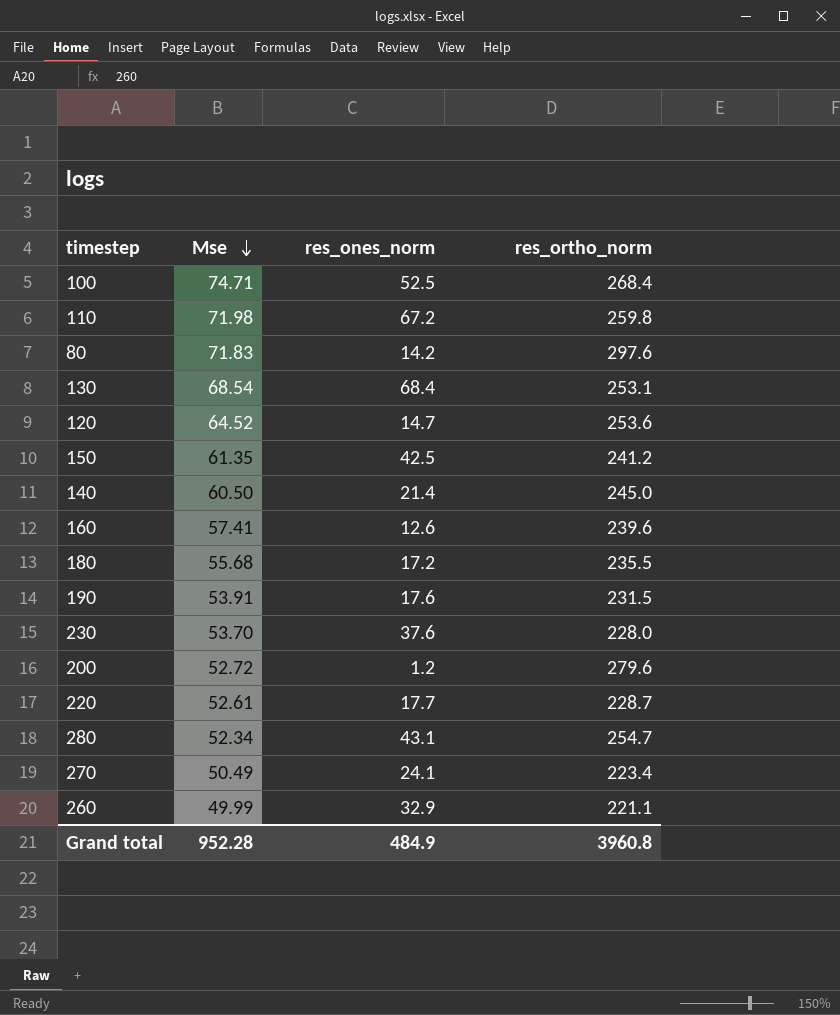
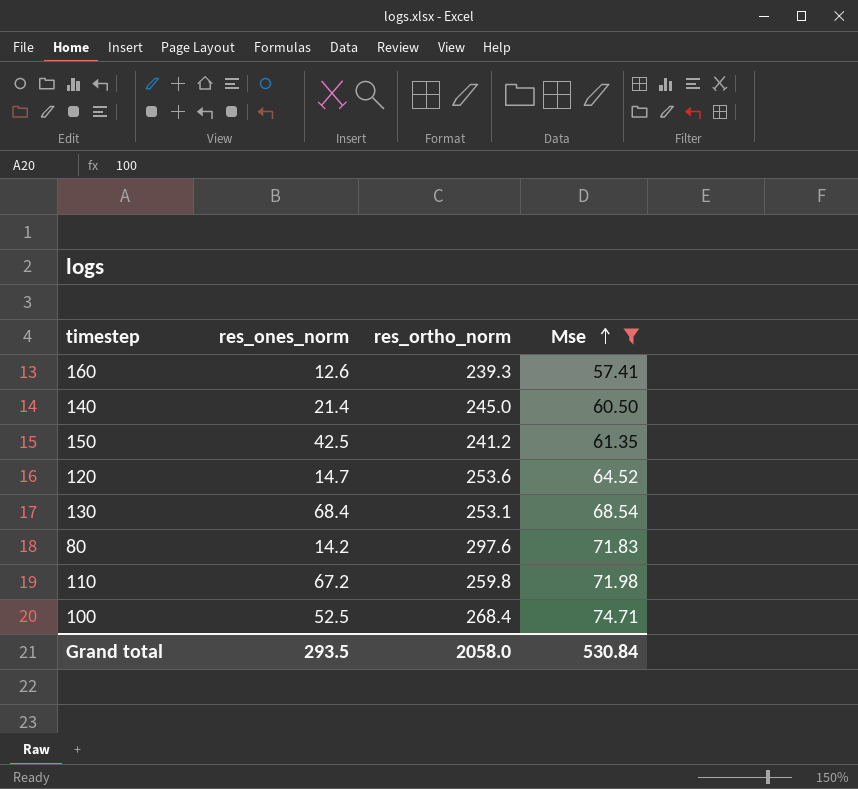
filter: none -> Mse >= 57.41
row order: Mse descending -> Mse ascending
column Mse | position: 2 -> 4
160 | res_ortho_norm: 239.6 -> 239.3
Grand total | res_ones_norm: 484.9 -> 293.5
Grand total | res_ortho_norm: 3960.8 -> 2058.0
Grand total | Mse: 952.28 -> 530.84

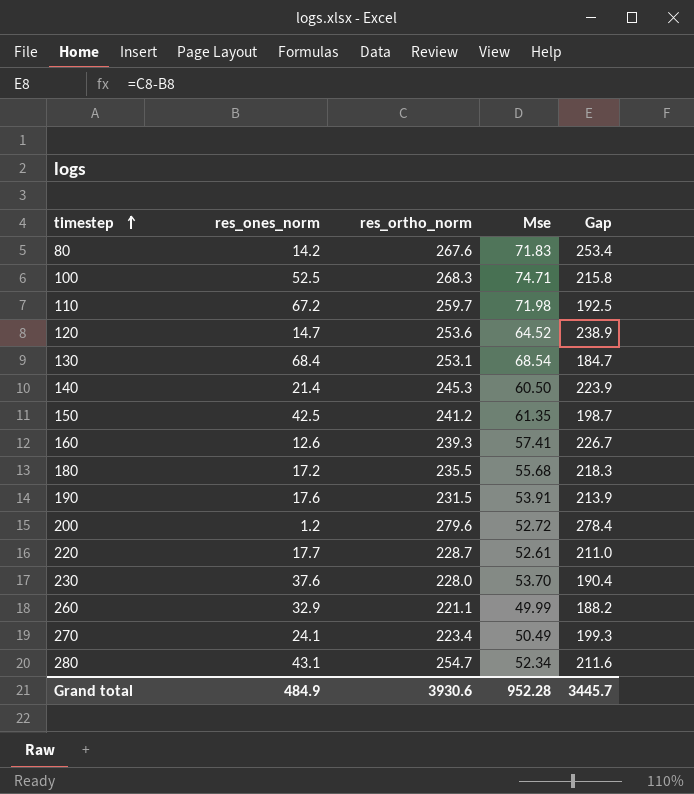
filter: Mse >= 57.41 -> none
row order: Mse ascending -> timestep ascending
column Gap | formula: none -> [res_ortho_norm] - [res_ones_norm]
80 | res_ortho_norm: 297.6 -> 267.6
100 | res_ortho_norm: 268.4 -> 268.3
110 | res_ortho_norm: 259.8 -> 259.7
140 | res_ortho_norm: 245.0 -> 245.3
Grand total | res_ones_norm: 293.5 -> 484.9
Grand total | res_ortho_norm: 2058.0 -> 3930.6
Grand total | Mse: 530.84 -> 952.28

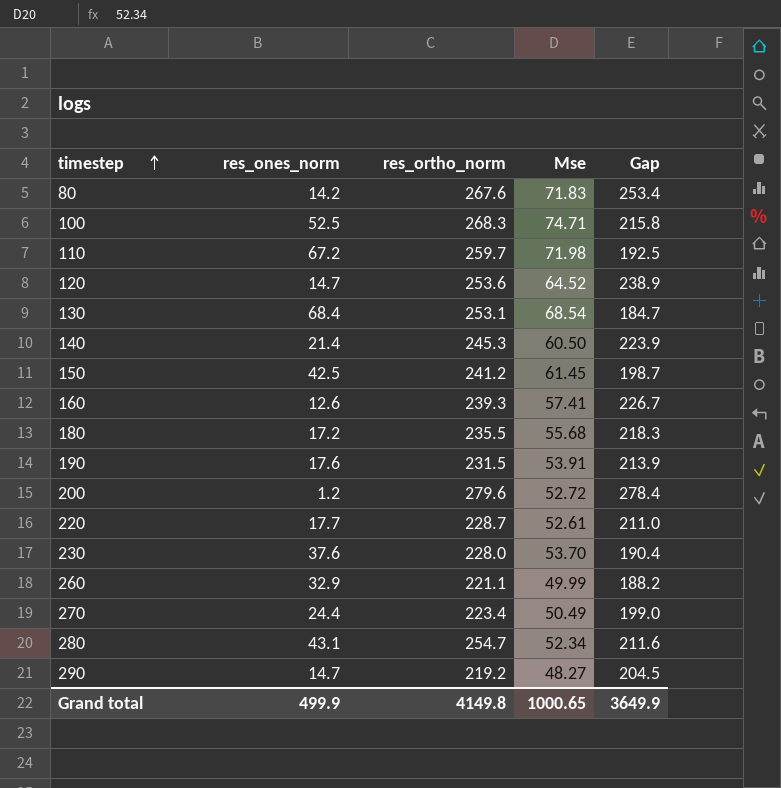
150 | Mse: 61.35 -> 61.45
270 | res_ones_norm: 24.1 -> 24.4
270 | Gap: 199.3 -> 199.0
row 290: none -> 14.7 | 219.2 | 48.27 | 204.5
Grand total | res_ones_norm: 484.9 -> 499.9
Grand total | res_ortho_norm: 3930.6 -> 4149.8
Grand total | Mse: 952.28 -> 1000.65
Grand total | Gap: 3445.7 -> 3649.9

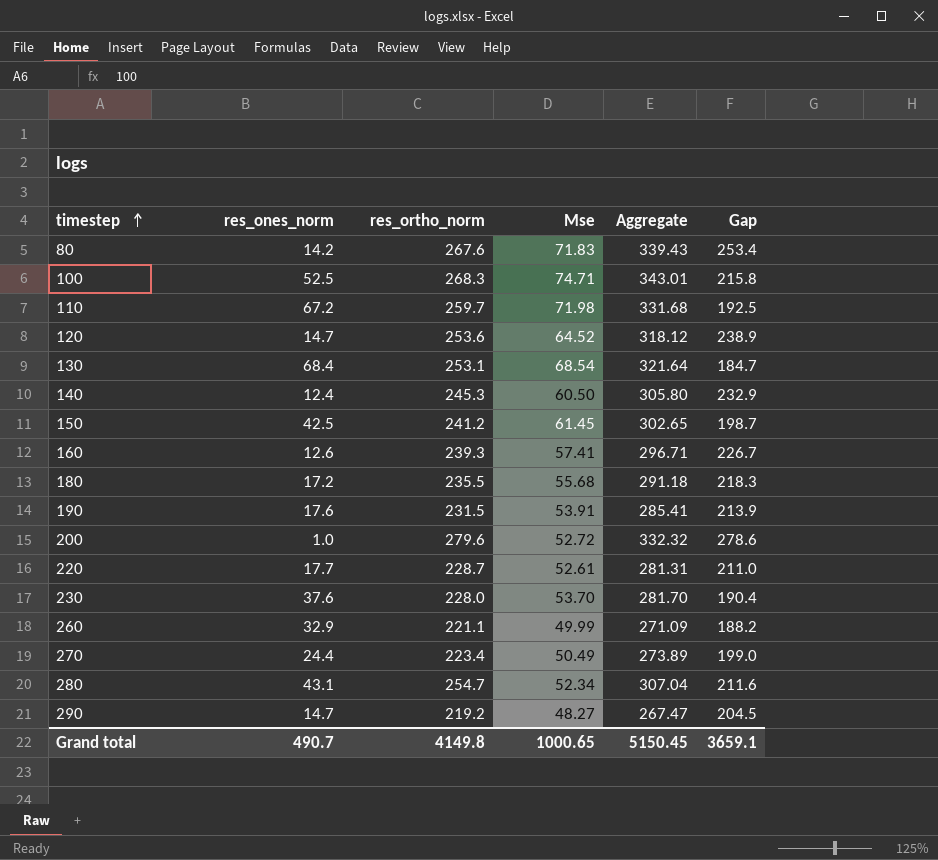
column Aggregate | formula: none -> [res_ortho_norm] + [Mse]
140 | res_ones_norm: 21.4 -> 12.4
140 | Gap: 223.9 -> 232.9
200 | res_ones_norm: 1.2 -> 1.0
200 | Gap: 278.4 -> 278.6
Grand total | res_ones_norm: 499.9 -> 490.7
Grand total | Gap: 3649.9 -> 3659.1

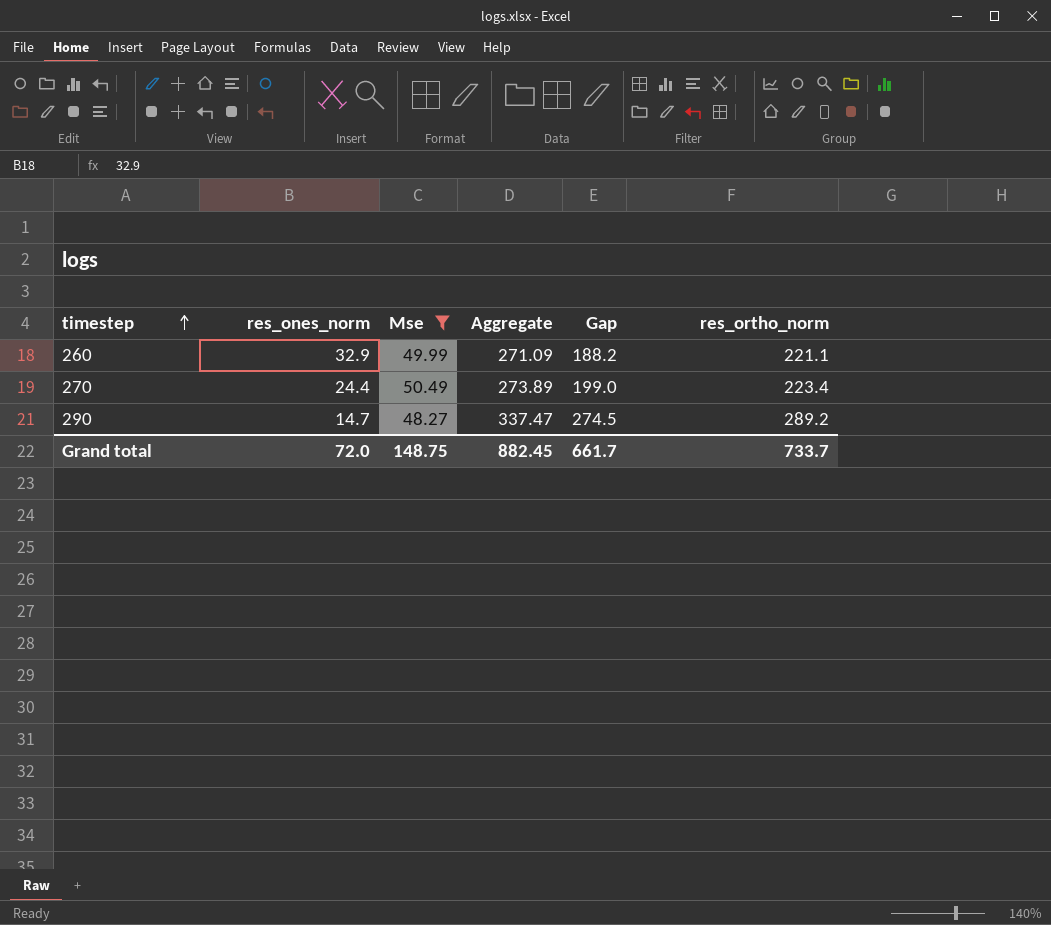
filter: none -> Mse <= 50.49
column res_ortho_norm | position: 3 -> 6
290 | Aggregate: 267.47 -> 337.47
290 | Gap: 204.5 -> 274.5
290 | res_ortho_norm: 219.2 -> 289.2
Grand total | res_ones_norm: 490.7 -> 72.0
Grand total | Mse: 1000.65 -> 148.75
Grand total | Aggregate: 5150.45 -> 882.45
Grand total | Gap: 3659.1 -> 661.7
Grand total | res_ortho_norm: 4149.8 -> 733.7

